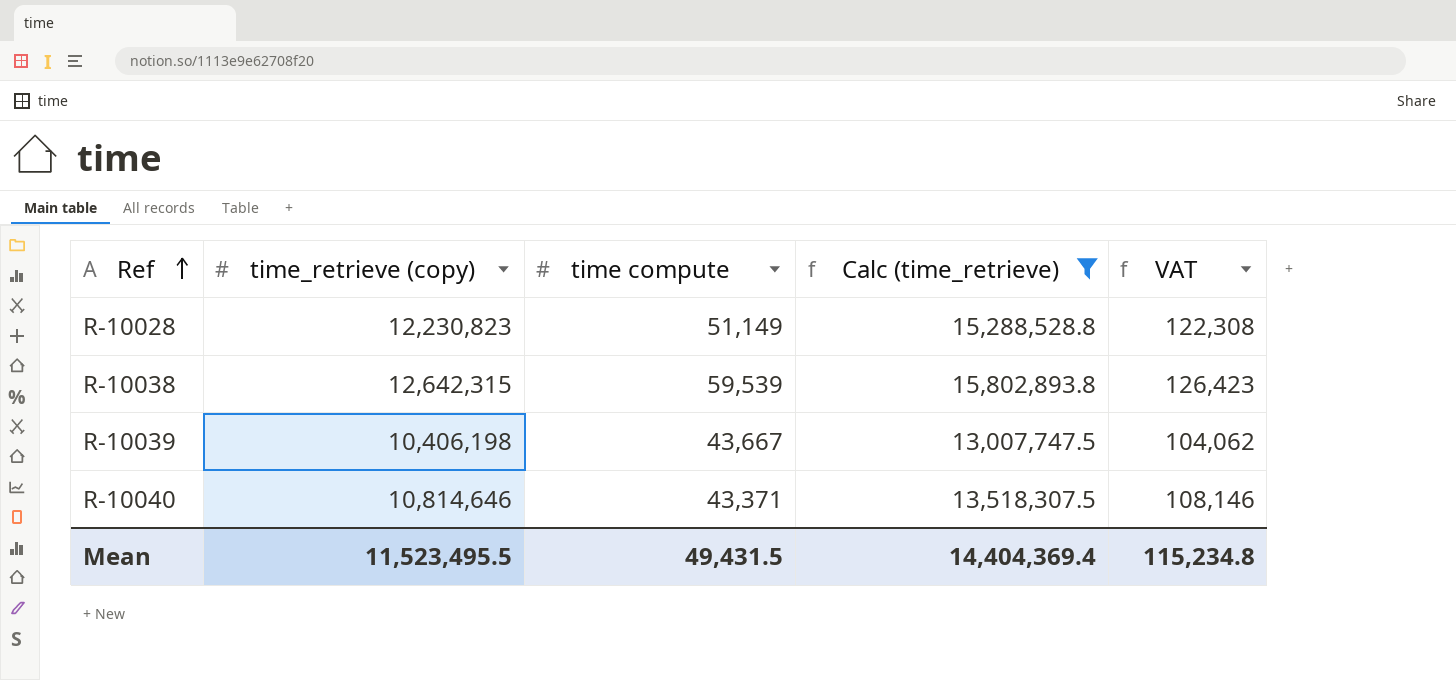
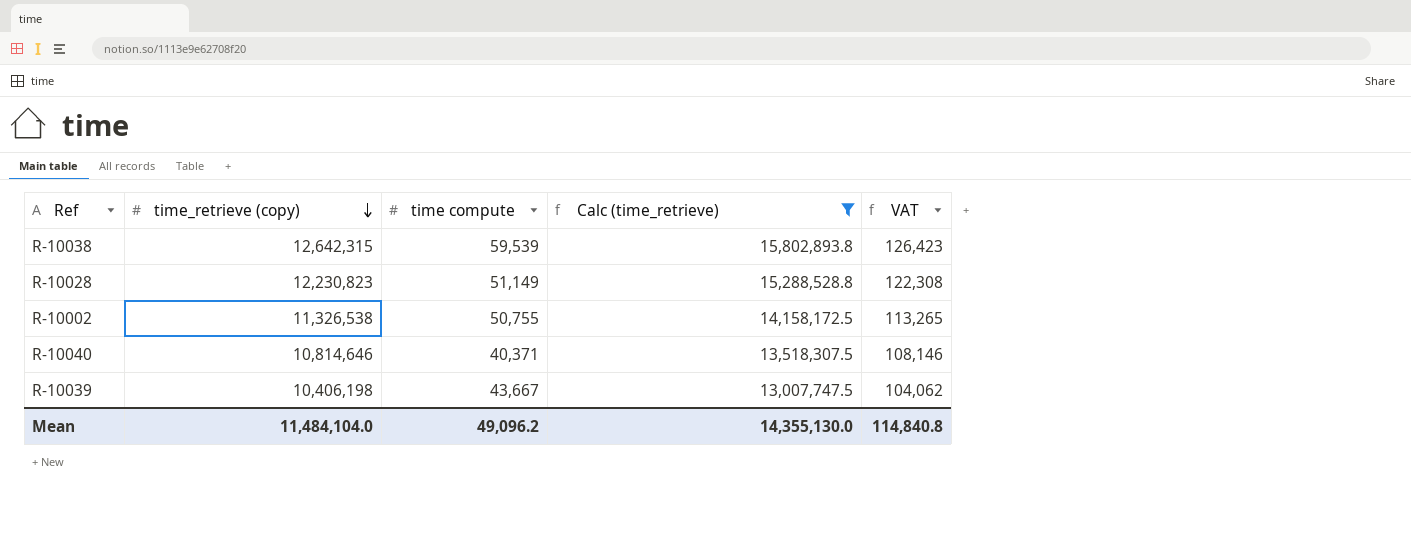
row order: Ref ascending -> time_retrieve (copy) descending
row R-10002: none -> 11,326,538 | 50,755 | 14,158,172.5 | 113,265
R-10040 | time compute: 43,371 -> 40,371
Mean | time_retrieve (copy): 11,523,495.5 -> 11,484,104.0
Mean | time compute: 49,431.5 -> 49,096.2
Mean | Calc (time_retrieve): 14,404,369.4 -> 14,355,130.0
Mean | VAT: 115,234.8 -> 114,840.8

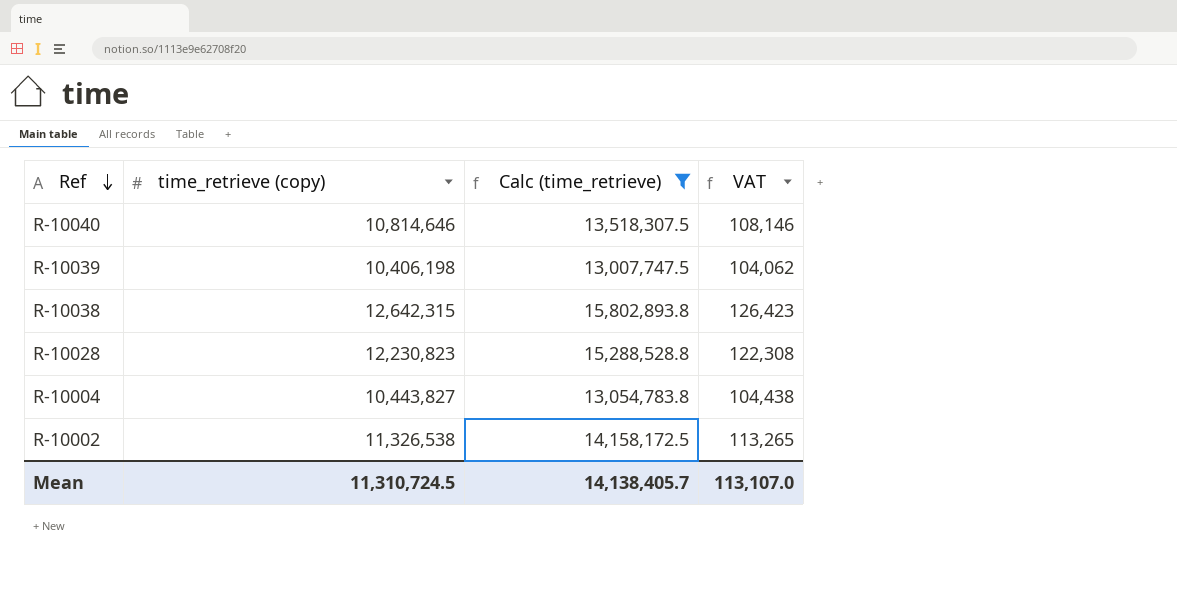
row order: time_retrieve (copy) descending -> Ref descending
column time compute | position: 3 -> none
row R-10004: none -> 10,443,827 | 13,054,783.8 | 104,438
Mean | time_retrieve (copy): 11,484,104.0 -> 11,310,724.5
Mean | Calc (time_retrieve): 14,355,130.0 -> 14,138,405.7
Mean | VAT: 114,840.8 -> 113,107.0

